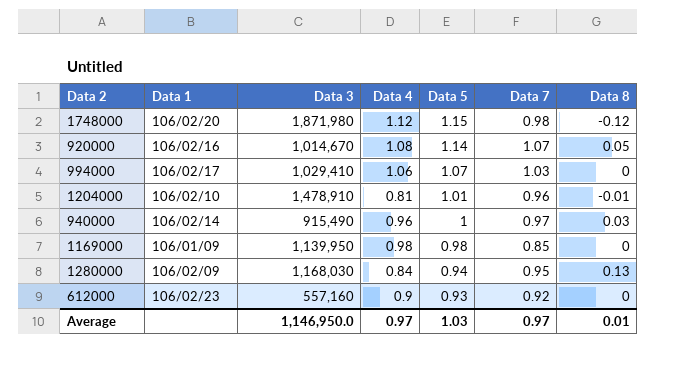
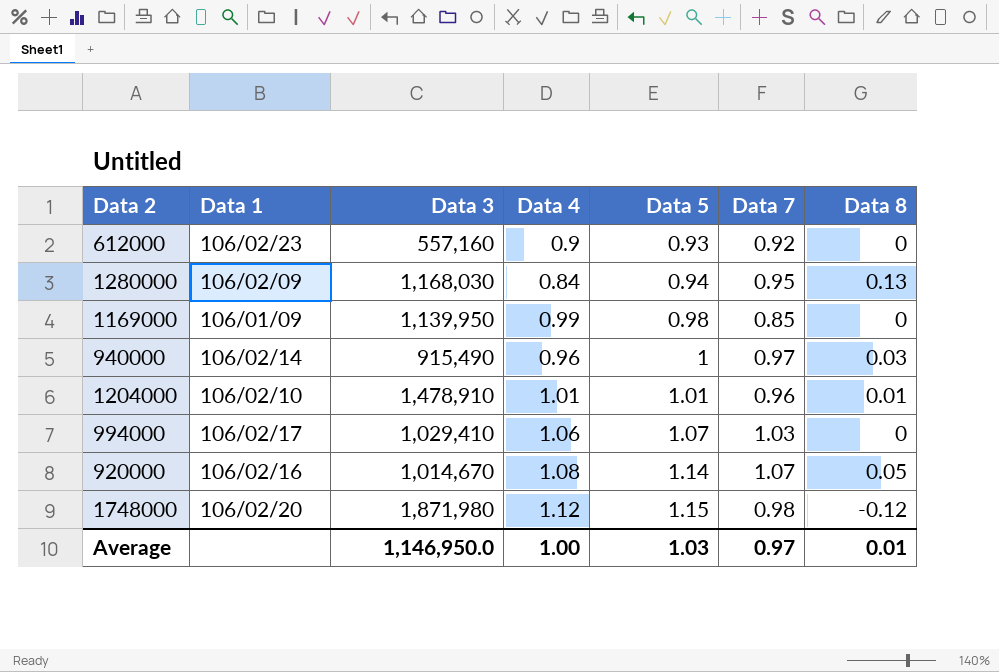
row order: Data 5 descending -> Data 5 ascending
1169000 | Data 4: 0.98 -> 0.99
1204000 | Data 4: 0.81 -> 1.01
1204000 | Data 8: -0.01 -> 0.01
Average | Data 4: 0.97 -> 1.00

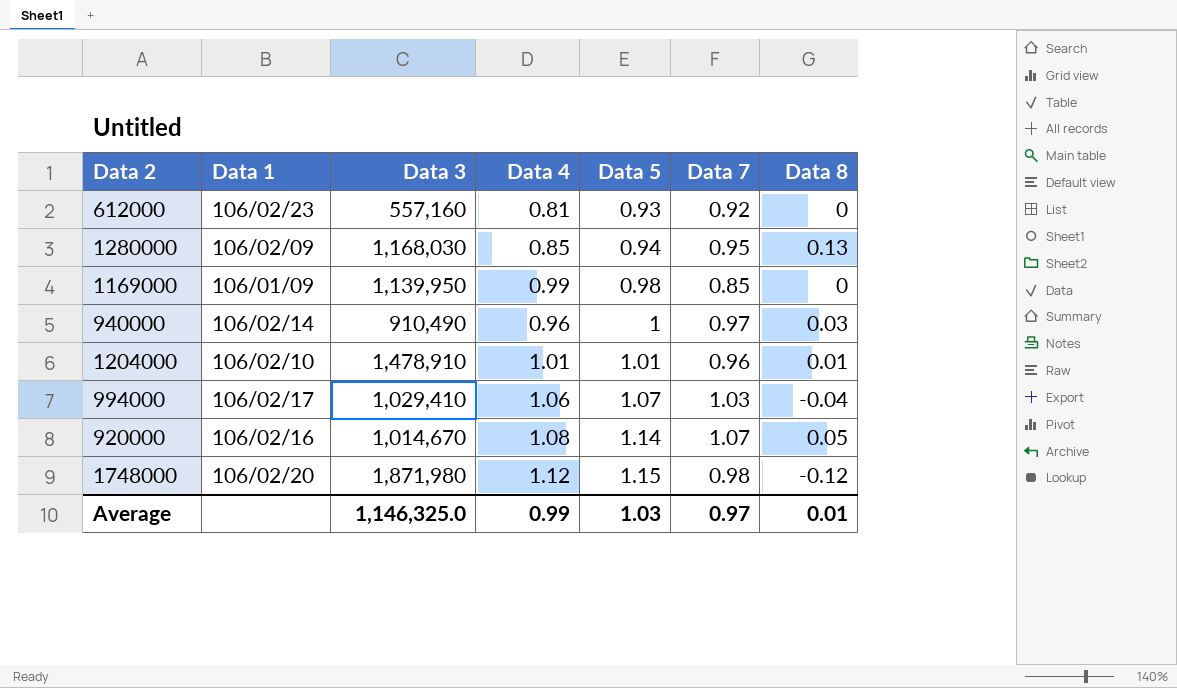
612000 | Data 4: 0.9 -> 0.81
1280000 | Data 4: 0.84 -> 0.85
940000 | Data 3: 915,490 -> 910,490
994000 | Data 8: 0 -> -0.04
Average | Data 3: 1,146,950.0 -> 1,146,325.0
Average | Data 4: 1.00 -> 0.99

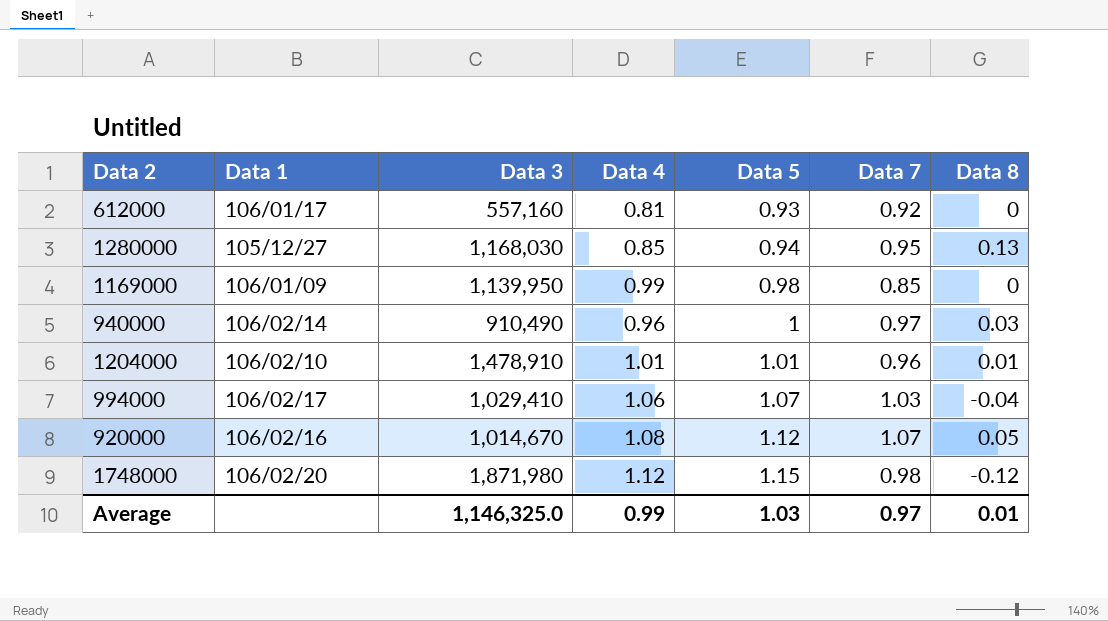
612000 | Data 1: 106/02/23 -> 106/01/17
1280000 | Data 1: 106/02/09 -> 105/12/27
920000 | Data 5: 1.14 -> 1.12

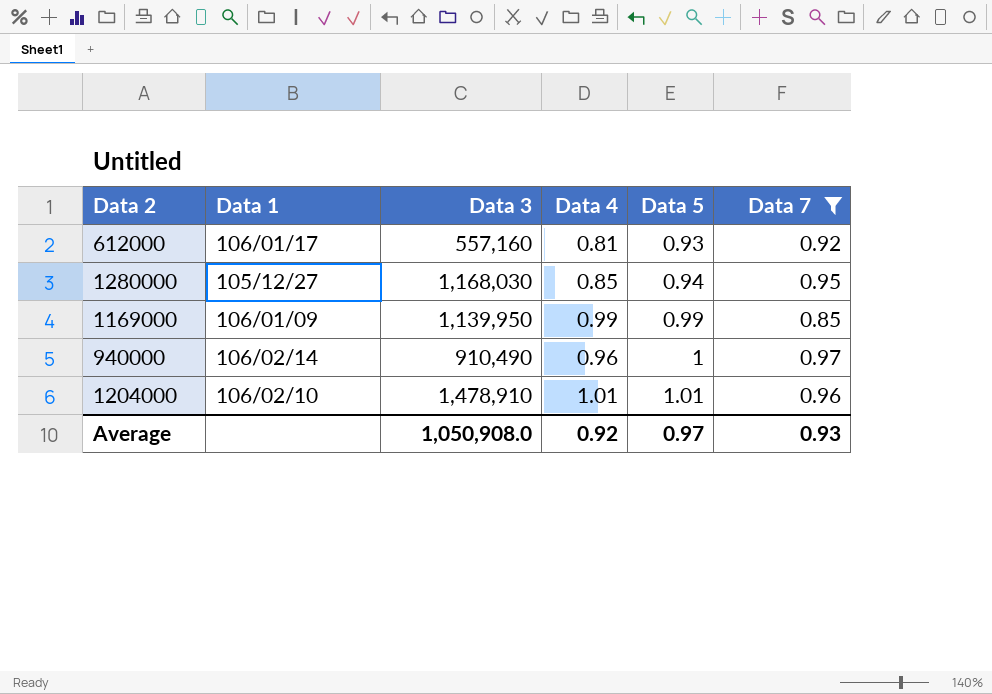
filter: none -> Data 7 <= 0.97
column Data 8 | position: 7 -> none
1169000 | Data 5: 0.98 -> 0.99
Average | Data 3: 1,146,325.0 -> 1,050,908.0
Average | Data 4: 0.99 -> 0.92
Average | Data 5: 1.03 -> 0.97
Average | Data 7: 0.97 -> 0.93

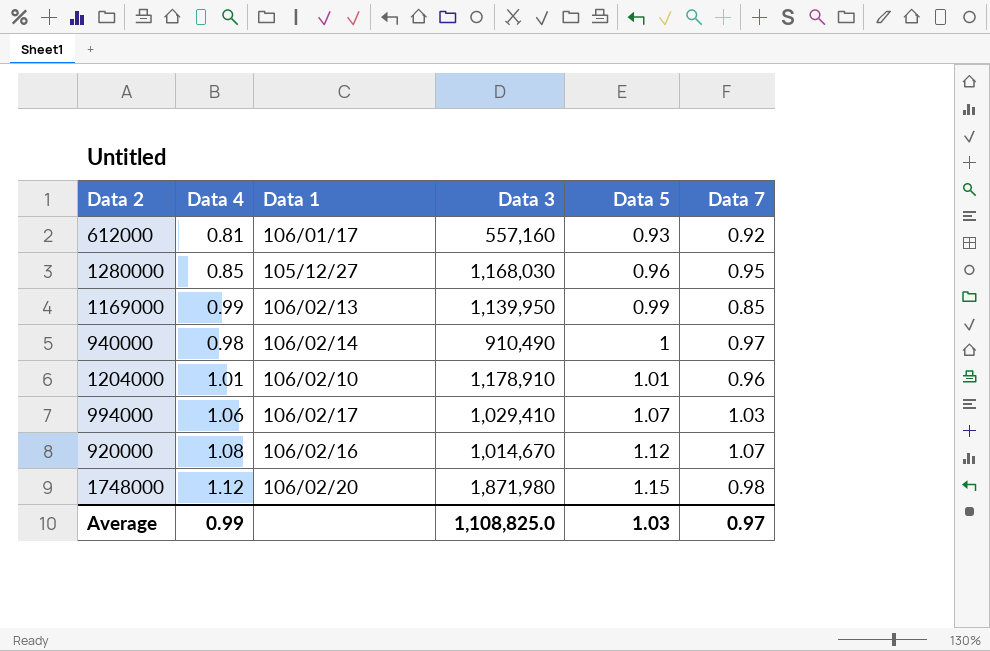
filter: Data 7 <= 0.97 -> none
column Data 4 | position: 4 -> 2
1280000 | Data 5: 0.94 -> 0.96
1169000 | Data 1: 106/01/09 -> 106/02/13
940000 | Data 4: 0.96 -> 0.98
1204000 | Data 3: 1,478,910 -> 1,178,910
Average | Data 4: 0.92 -> 0.99
Average | Data 3: 1,050,908.0 -> 1,108,825.0
Average | Data 5: 0.97 -> 1.03
Average | Data 7: 0.93 -> 0.97

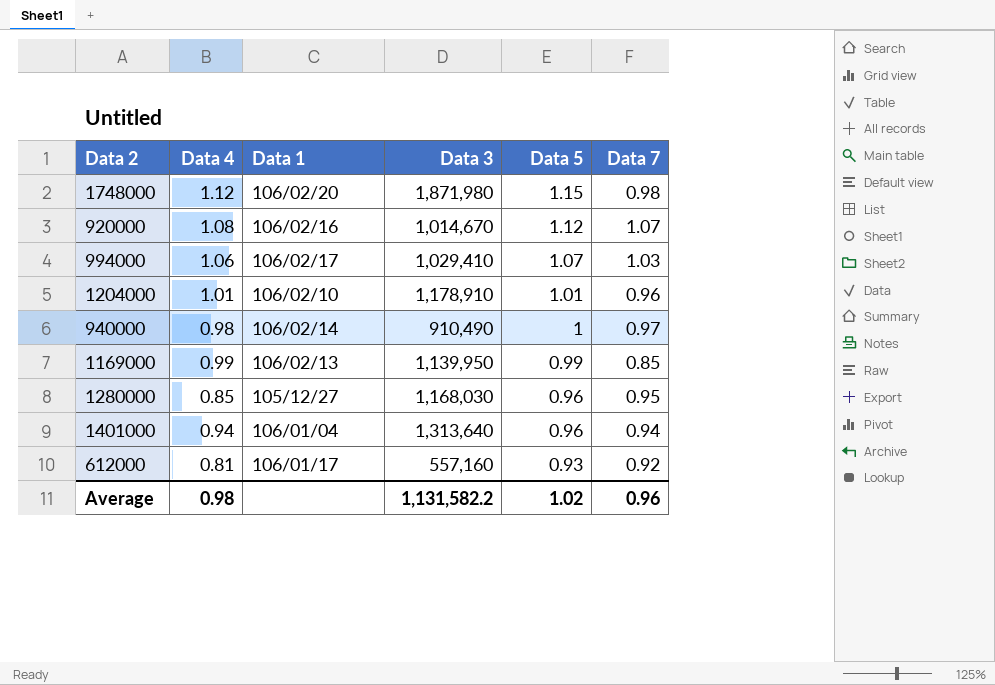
row order: Data 5 ascending -> Data 5 descending
row 1401000: none -> 0.94 | 106/01/04 | 1,313,640 | 0.96 | 0.94
Average | Data 4: 0.99 -> 0.98
Average | Data 3: 1,108,825.0 -> 1,131,582.2
Average | Data 5: 1.03 -> 1.02
Average | Data 7: 0.97 -> 0.96

